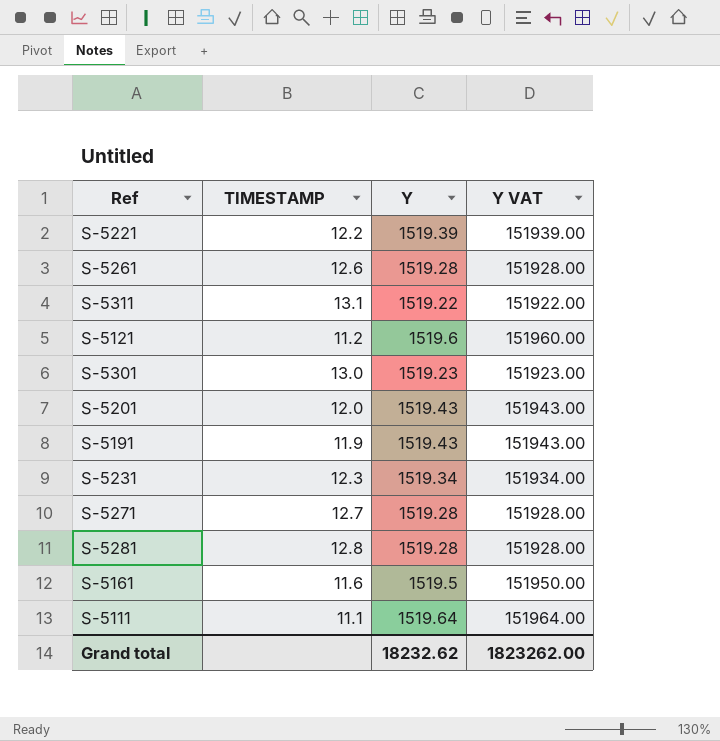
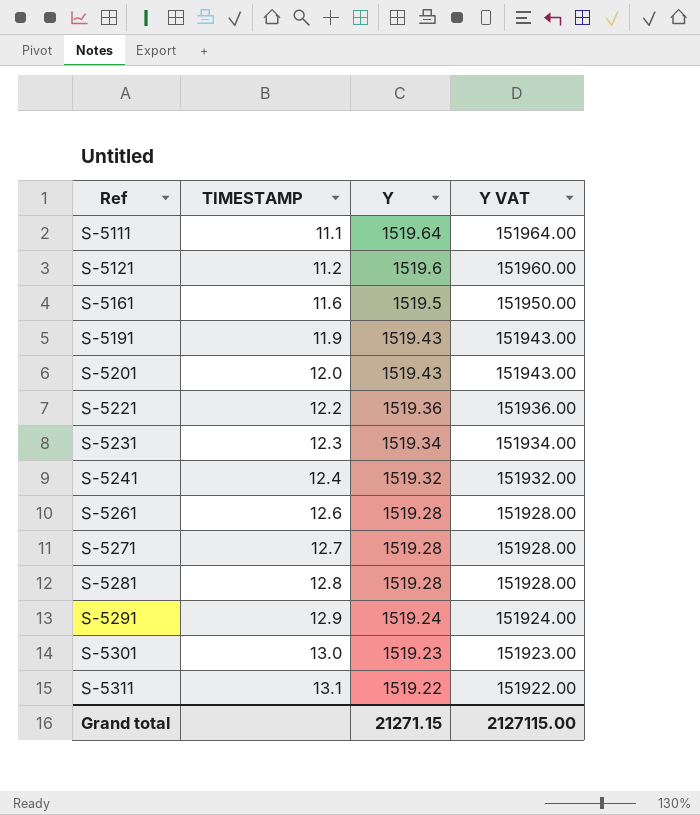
row order: none -> Ref ascending
S-5221 | Y: 1519.39 -> 1519.36
S-5221 | Y VAT: 151939.00 -> 151936.00
row S-5241: none -> 12.4 | 1519.32 | 151932.00
row S-5291: none -> 12.9 | 1519.24 | 151924.00
Grand total | Y: 18232.62 -> 21271.15
Grand total | Y VAT: 1823262.00 -> 2127115.00

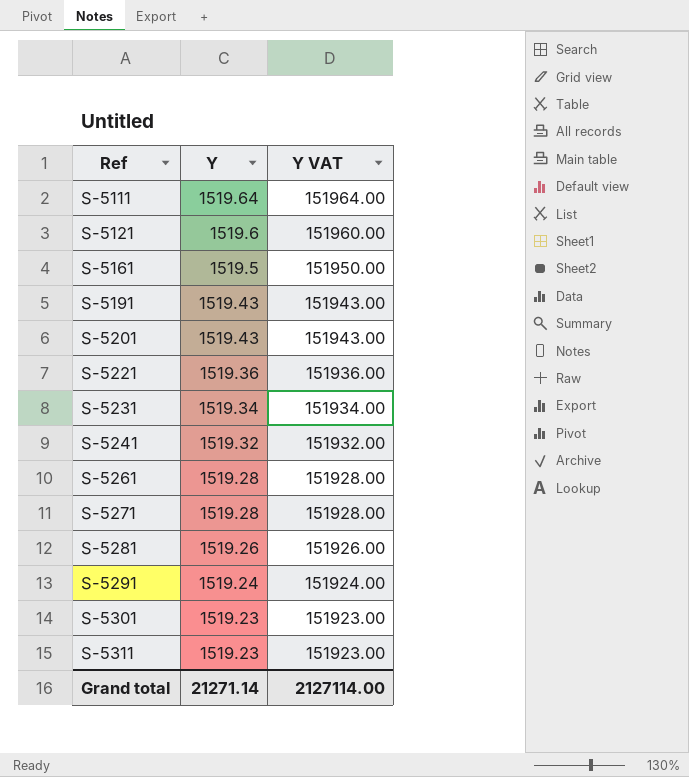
column TIMESTAMP | position: 2 -> none
S-5281 | Y: 1519.28 -> 1519.26
S-5281 | Y VAT: 151928.00 -> 151926.00
S-5311 | Y: 1519.22 -> 1519.23
S-5311 | Y VAT: 151922.00 -> 151923.00
Grand total | Y: 21271.15 -> 21271.14
Grand total | Y VAT: 2127115.00 -> 2127114.00

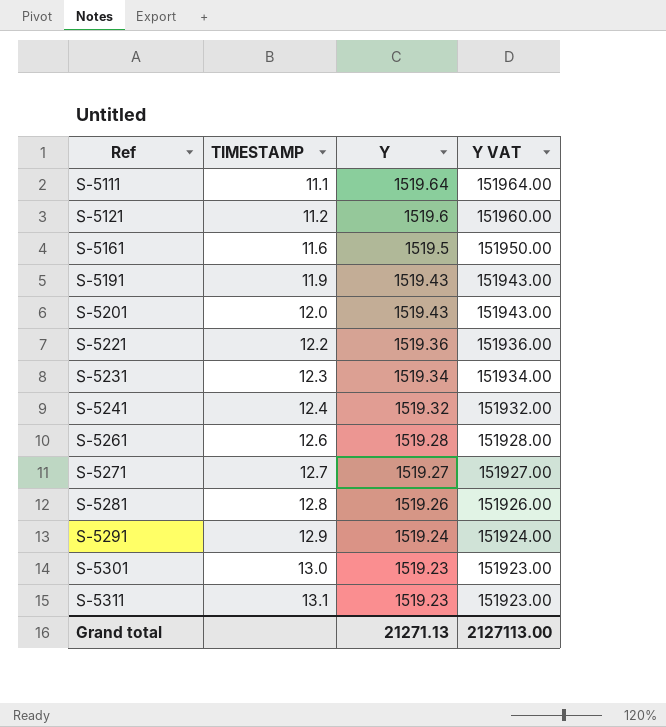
column TIMESTAMP | position: none -> 2
S-5271 | Y: 1519.28 -> 1519.27
S-5271 | Y VAT: 151928.00 -> 151927.00
Grand total | Y: 21271.14 -> 21271.13
Grand total | Y VAT: 2127114.00 -> 2127113.00

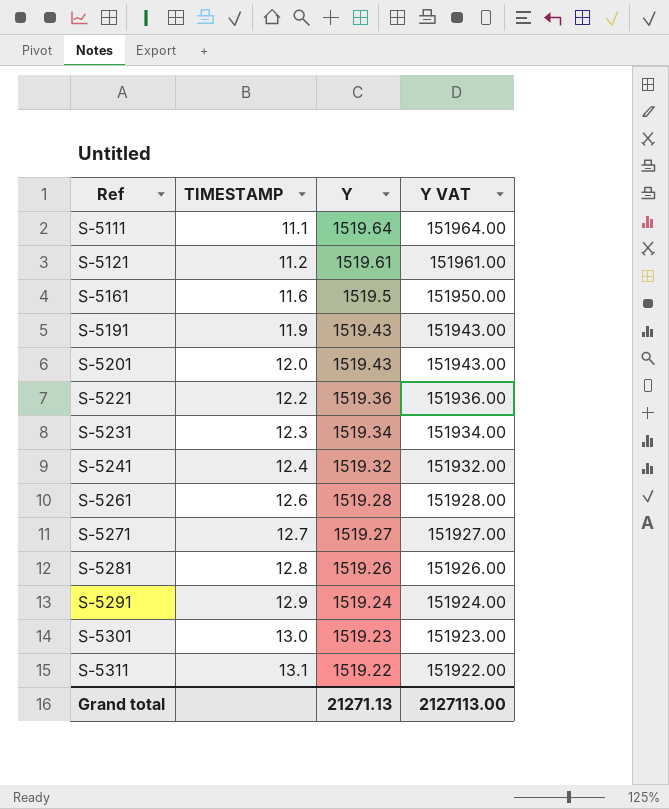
S-5121 | Y: 1519.6 -> 1519.61
S-5121 | Y VAT: 151960.00 -> 151961.00
S-5311 | Y: 1519.23 -> 1519.22
S-5311 | Y VAT: 151923.00 -> 151922.00

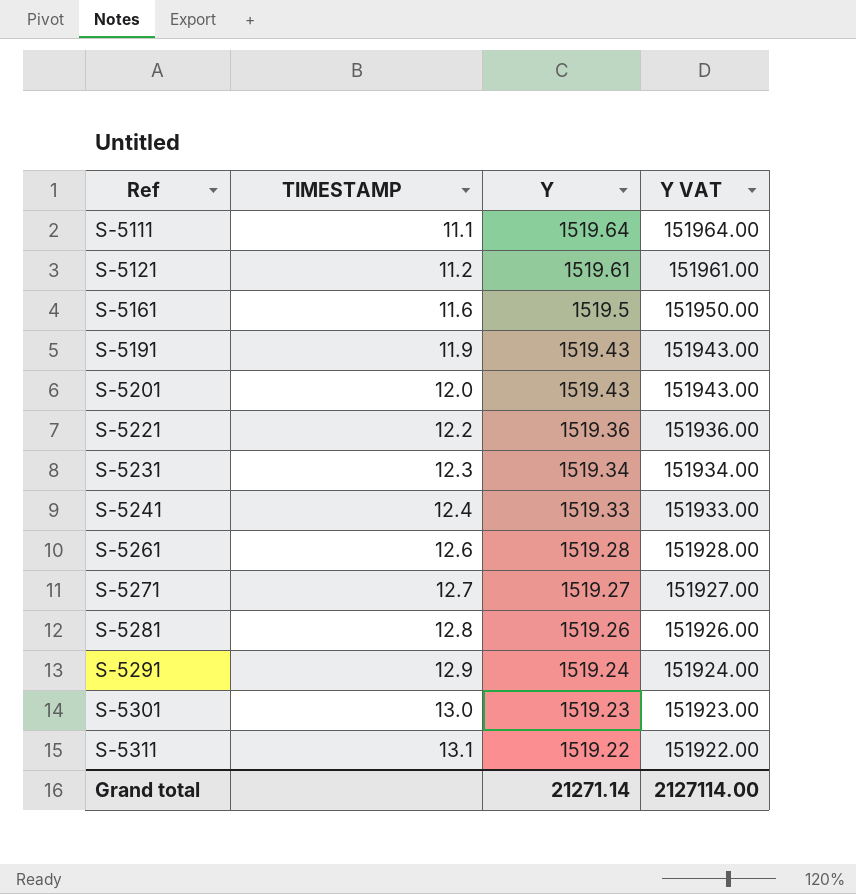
S-5241 | Y: 1519.32 -> 1519.33
S-5241 | Y VAT: 151932.00 -> 151933.00
Grand total | Y: 21271.13 -> 21271.14
Grand total | Y VAT: 2127113.00 -> 2127114.00

